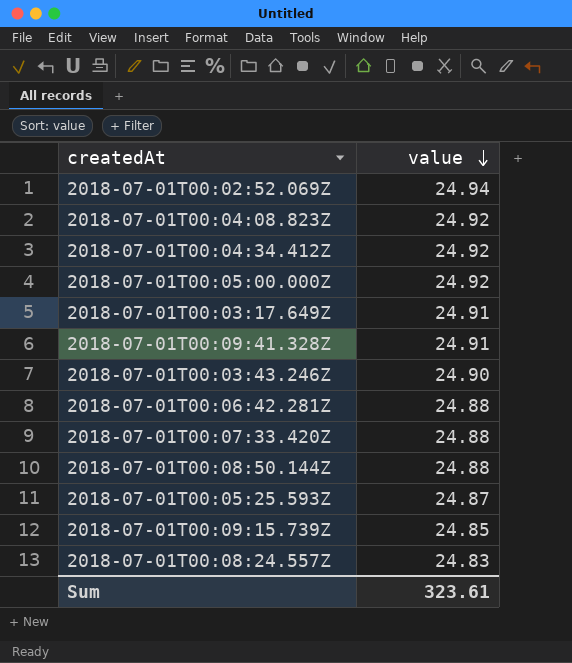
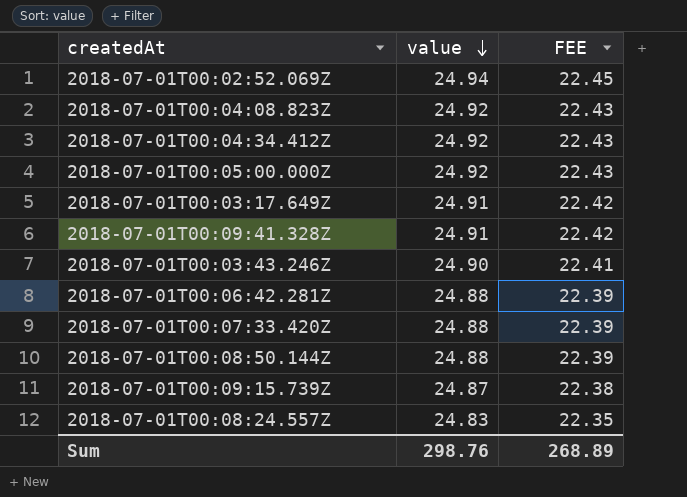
column FEE | formula: none -> [value] * 0.9
row 2018-07-01T00:05:25.593Z: 24.87 -> none
2018-07-01T00:09:15.739Z | value: 24.85 -> 24.87
Sum | value: 323.61 -> 298.76

